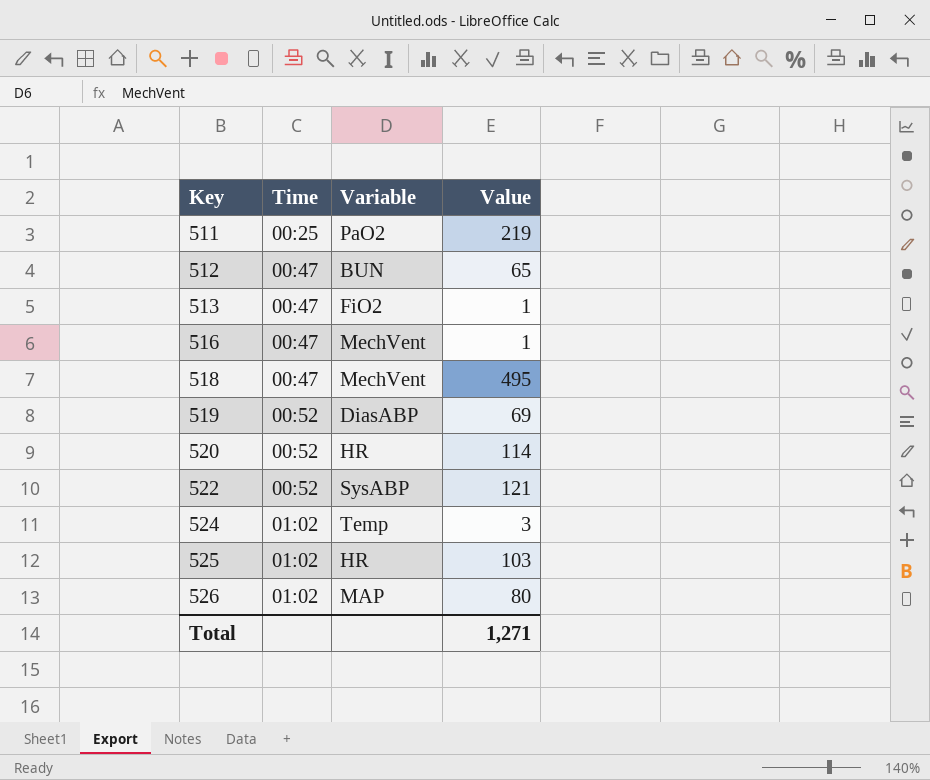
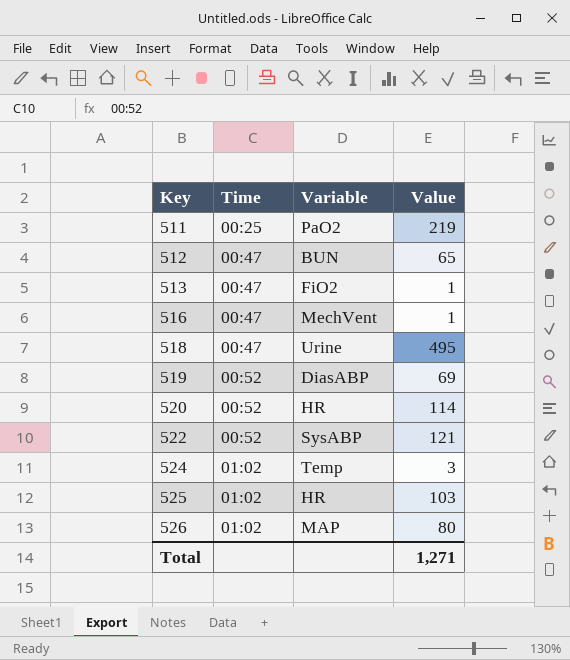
518 | Variable: MechVent -> Urine

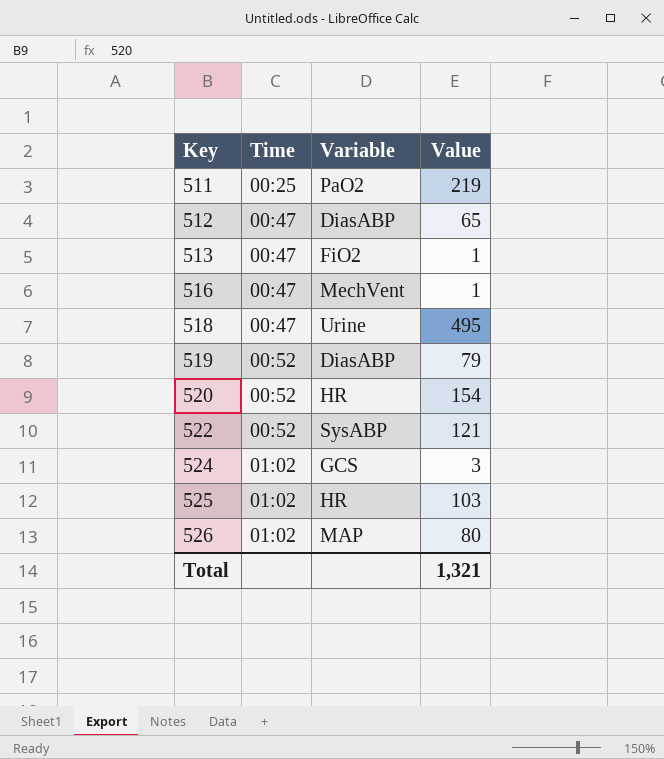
512 | Variable: BUN -> DiasABP
519 | Value: 69 -> 79
520 | Value: 114 -> 154
524 | Variable: Temp -> GCS
Total | Value: 1,271 -> 1,321

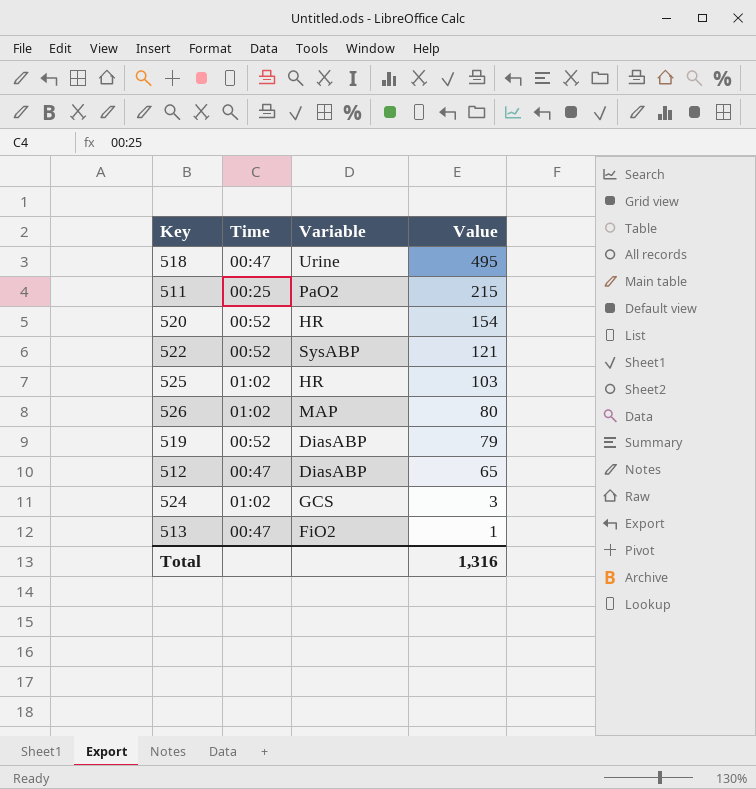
row order: Key ascending -> Value descending
row 516: 00:47 | MechVent | 1 -> none
511 | Value: 219 -> 215
Total | Value: 1,321 -> 1,316

